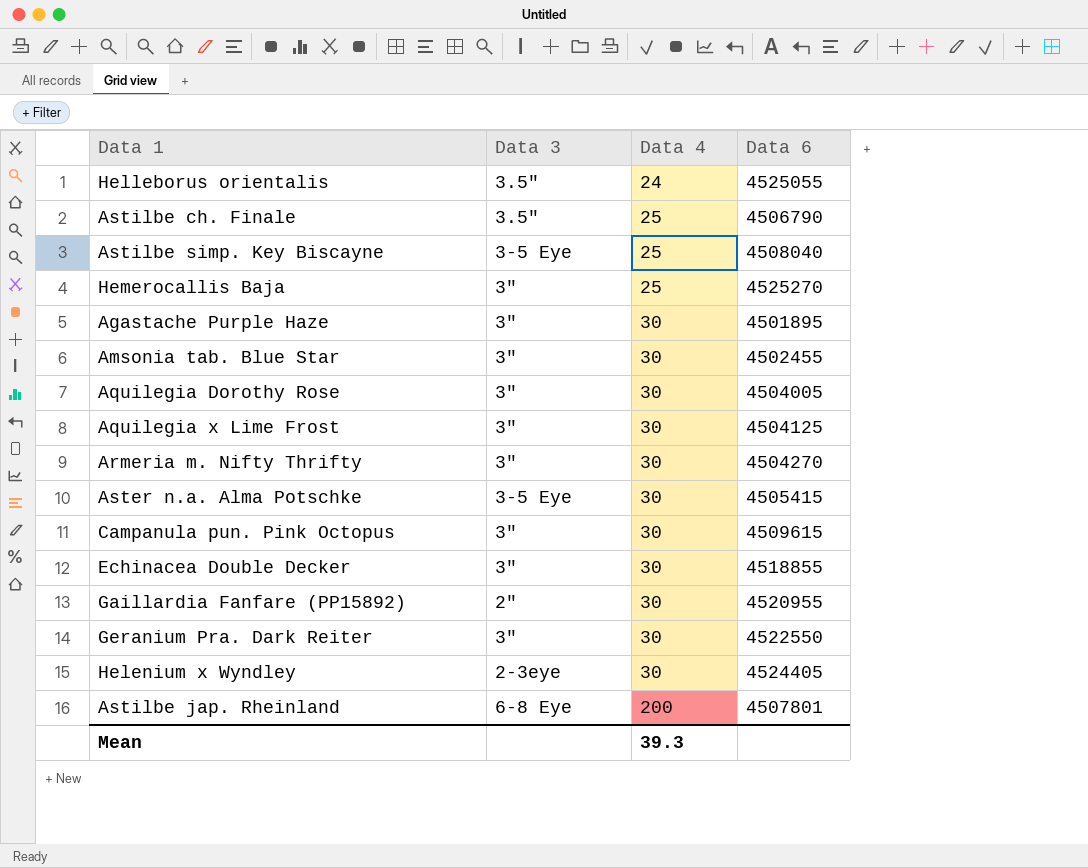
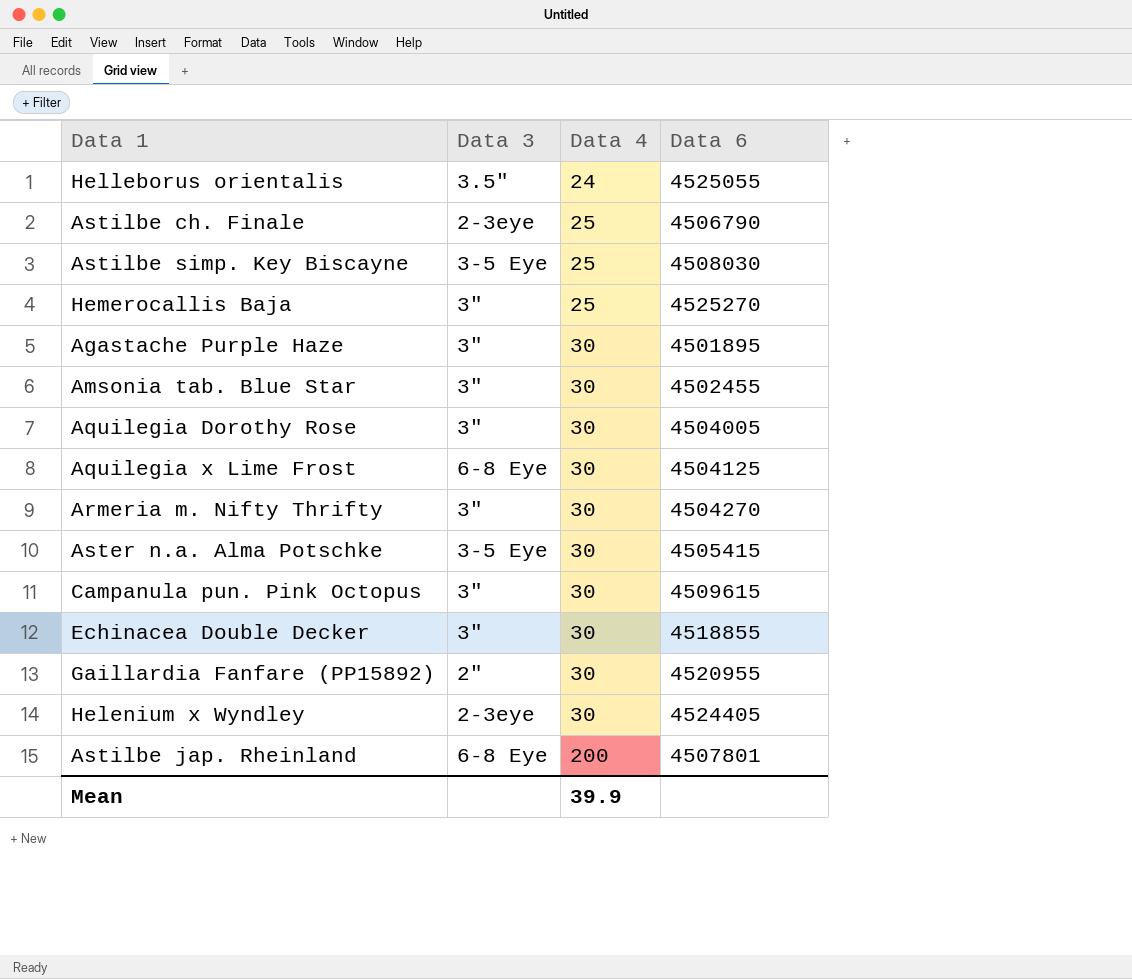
row Geranium Pra. Dark Reiter: 3" | 30 | 4522550 -> none
Astilbe ch. Finale | Data 3: 3.5" -> 2-3eye
Astilbe simp. Key Biscayne | Data 6: 4508040 -> 4508030
Aquilegia x Lime Frost | Data 3: 3" -> 6-8 Eye
Mean | Data 4: 39.3 -> 39.9

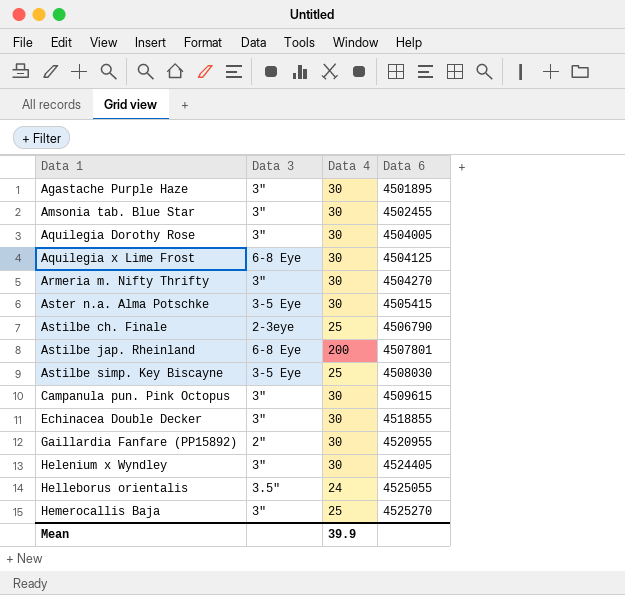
row order: Data 4 ascending -> Data 1 ascending
Helenium x Wyndley | Data 3: 2-3eye -> 3"

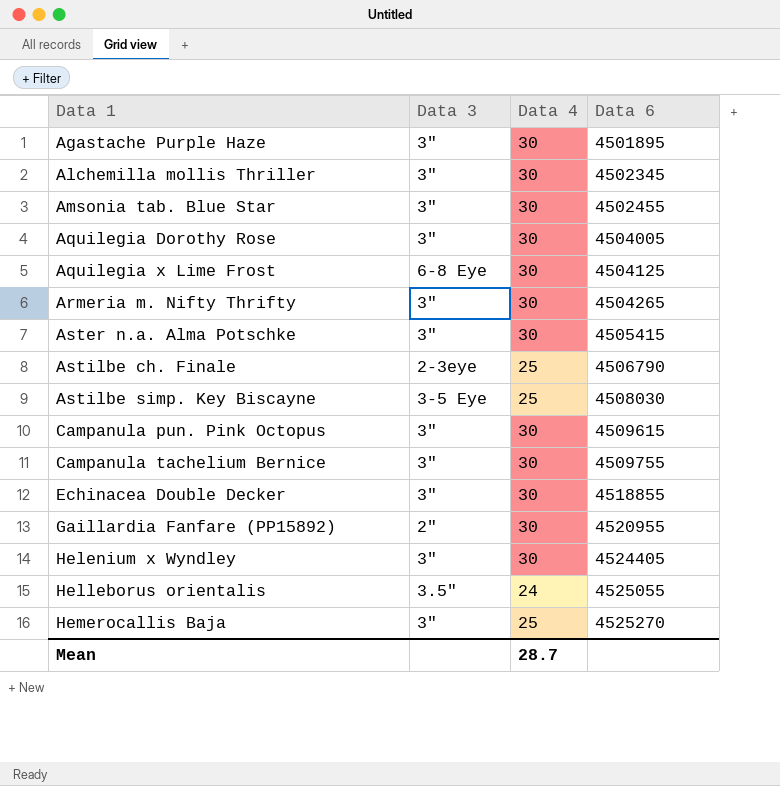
row Astilbe jap. Rheinland: 6-8 Eye | 200 | 4507801 -> none
row Alchemilla mollis Thriller: none -> 3" | 30 | 4502345
Armeria m. Nifty Thrifty | Data 6: 4504270 -> 4504265
Aster n.a. Alma Potschke | Data 3: 3-5 Eye -> 3"
row Campanula tachelium Bernice: none -> 3" | 30 | 4509755
Mean | Data 4: 39.9 -> 28.7

